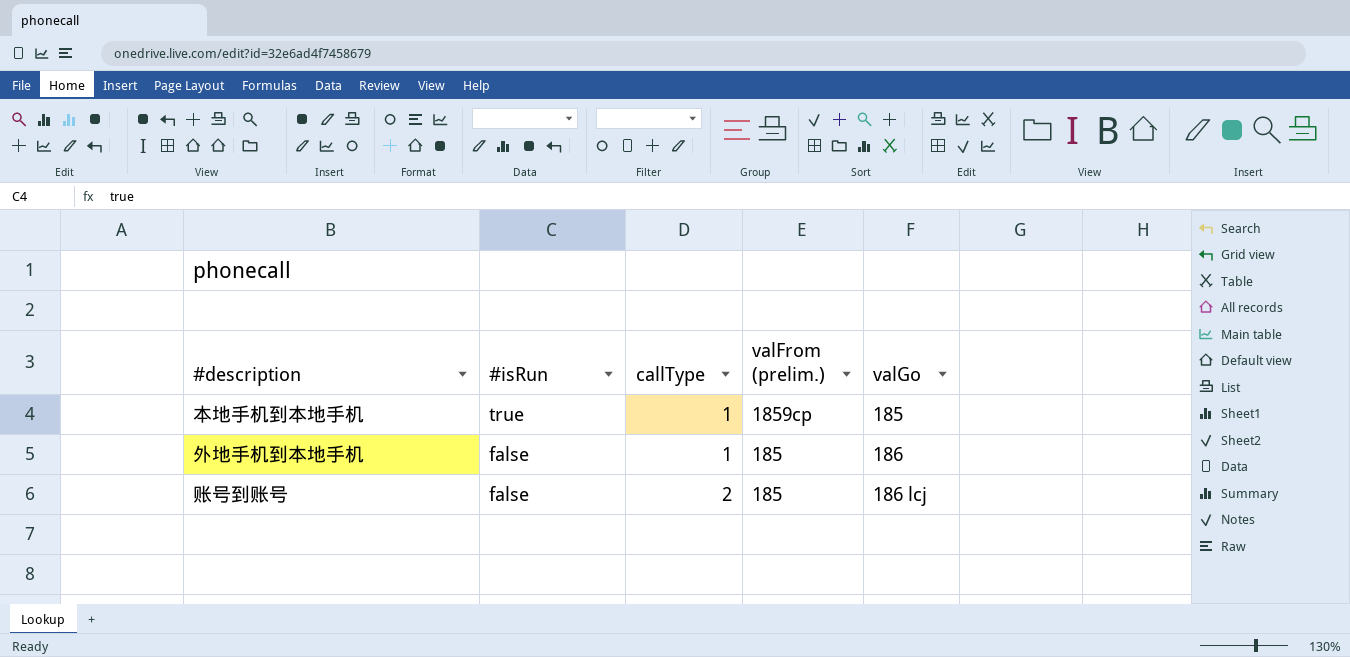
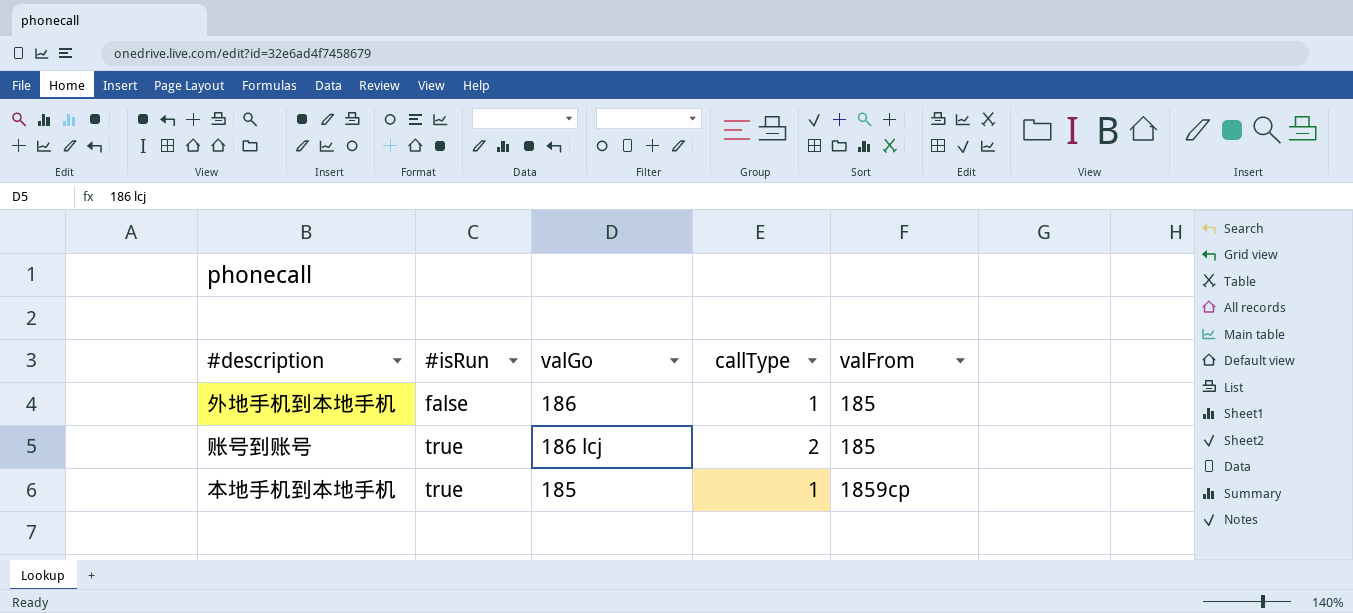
row order: #isRun descending -> #isRun ascending
column valGo | position: 5 -> 3
column name: valFrom (prelim.) -> valFrom
账号到账号 | #isRun: false -> true

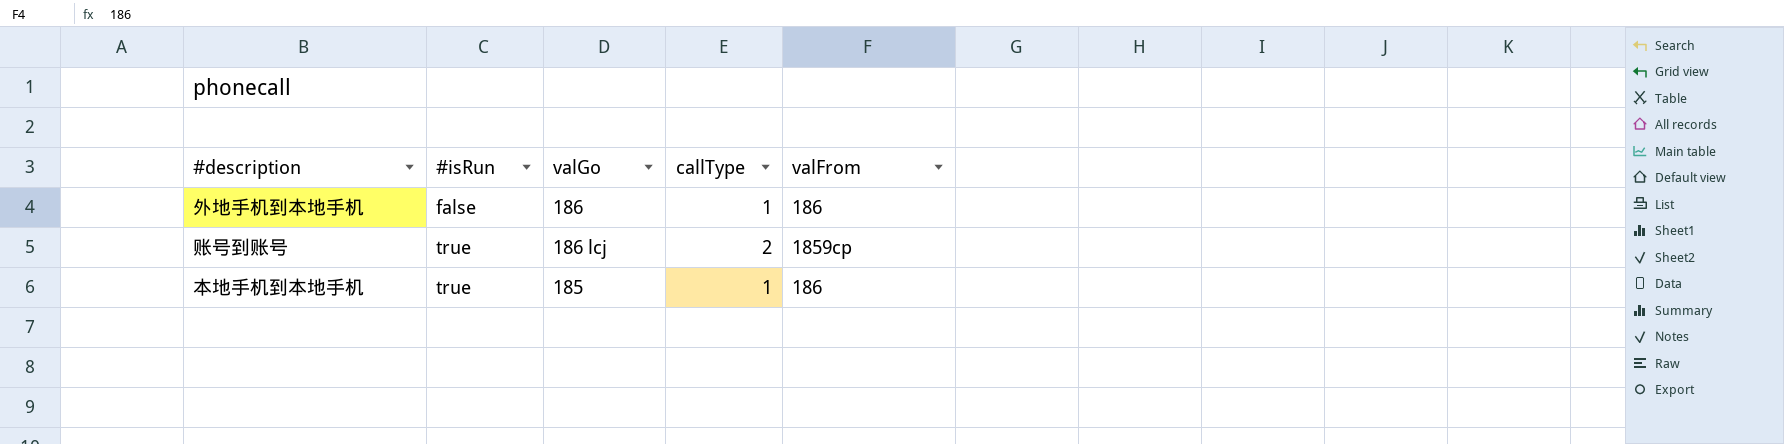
外地手机到本地手机 | valFrom: 185 -> 186
账号到账号 | valFrom: 185 -> 1859cp
本地手机到本地手机 | valFrom: 1859cp -> 186

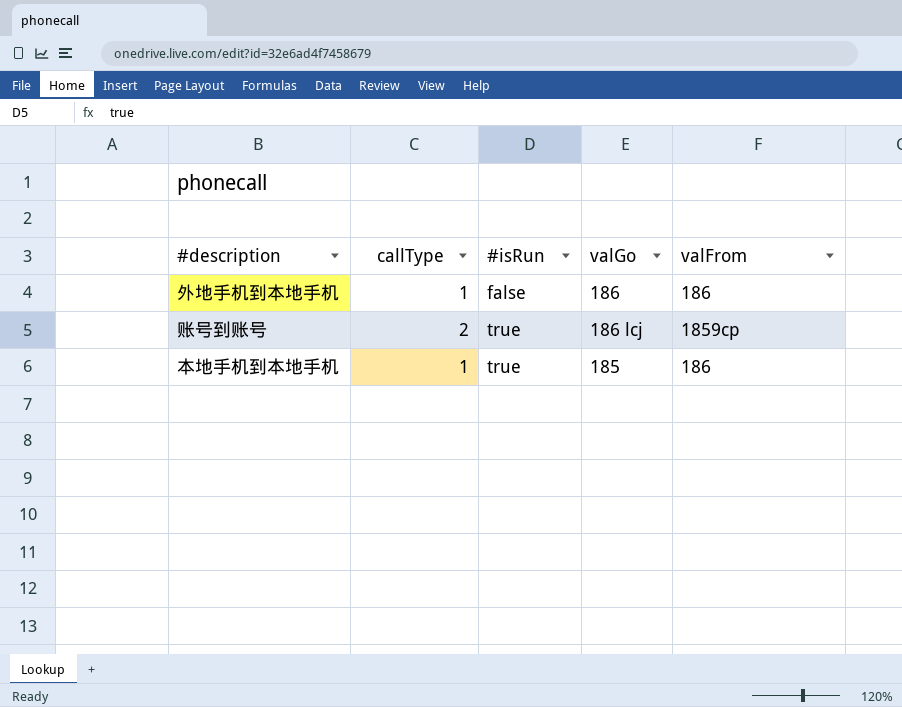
column callType | position: 4 -> 2

